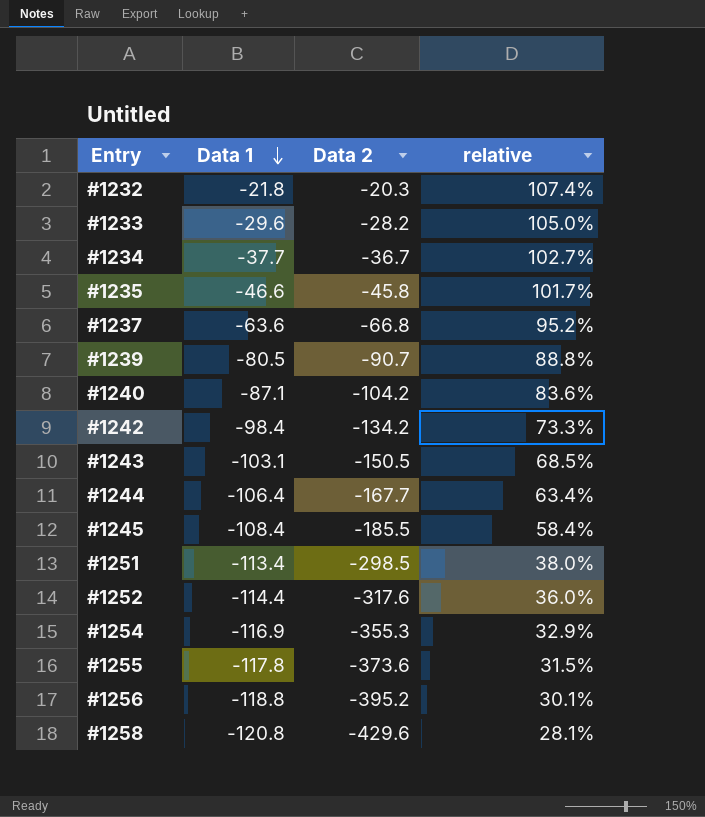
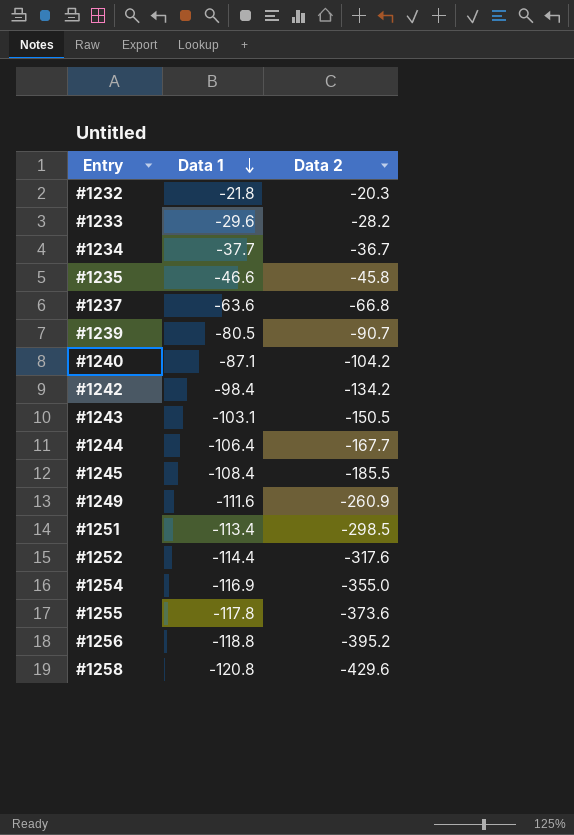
column relative | formula: [Data 1] / [Data 2] -> none
row #1249: none -> -111.6 | -260.9
#1254 | Data 2: -355.3 -> -355.0

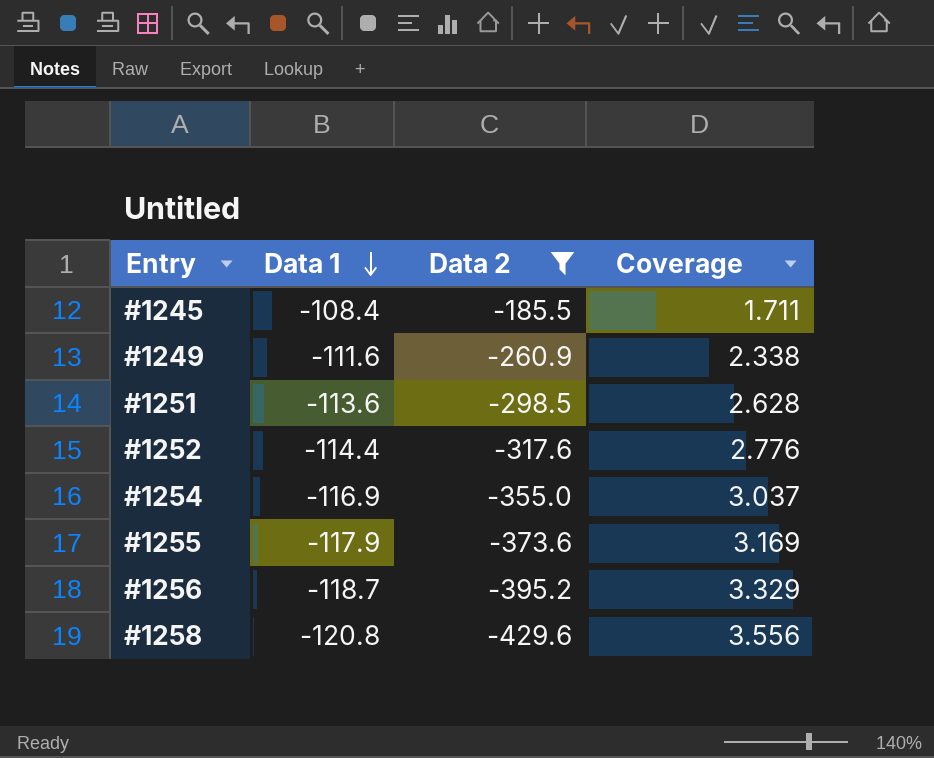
filter: none -> Data 2 <= -185.5
column Coverage | formula: none -> [Data 2] / [Data 1]
#1251 | Data 1: -113.4 -> -113.6
#1255 | Data 1: -117.8 -> -117.9
#1256 | Data 1: -118.8 -> -118.7

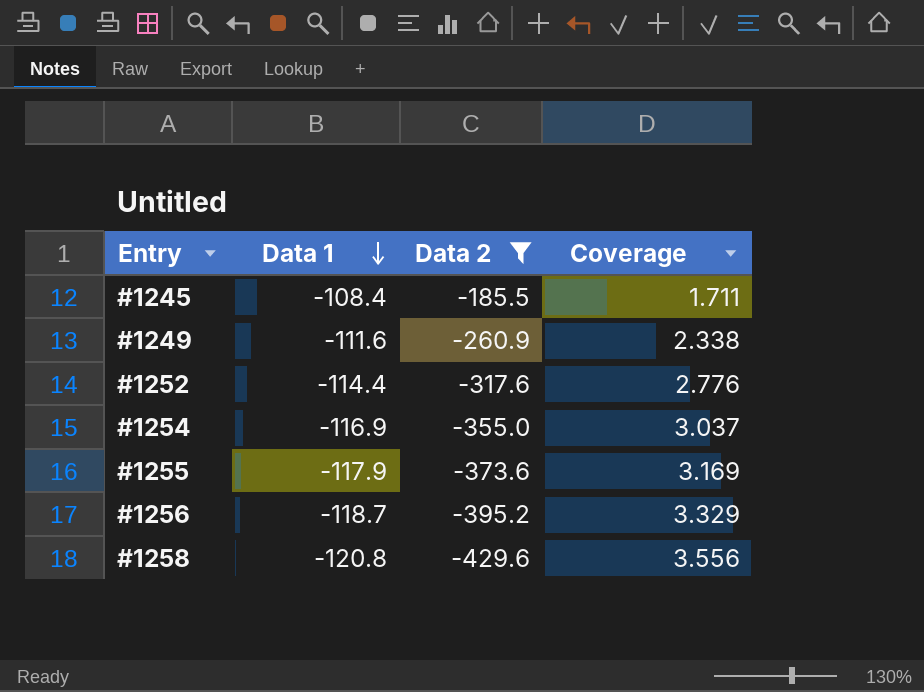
row #1251: -113.6 | -298.5 | 2.628 -> none

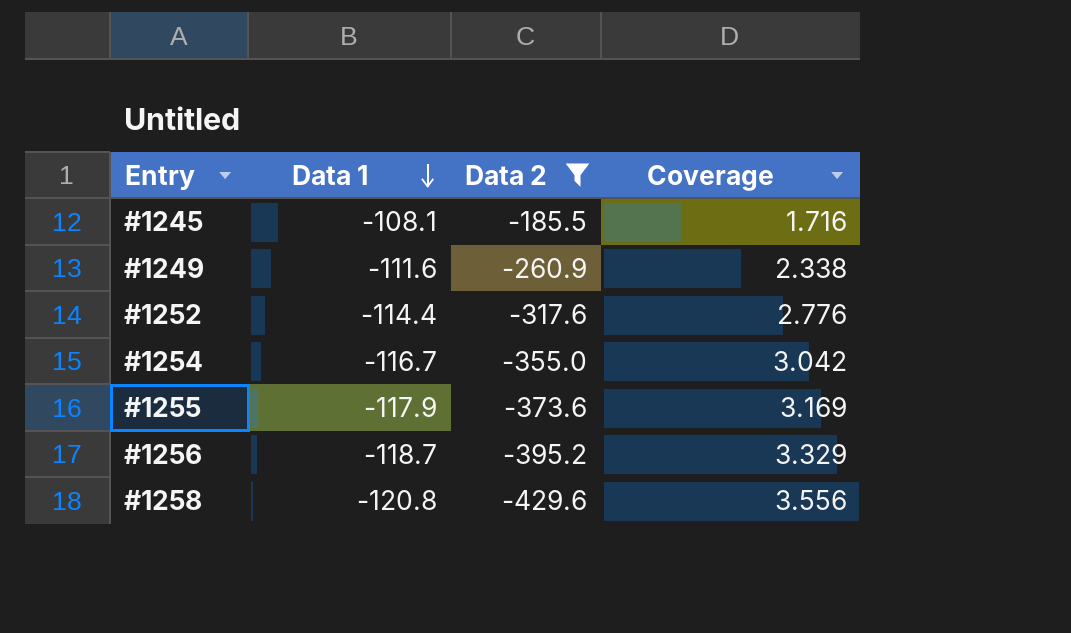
#1245 | Data 1: -108.4 -> -108.1
#1245 | Coverage: 1.711 -> 1.716
#1254 | Data 1: -116.9 -> -116.7
#1254 | Coverage: 3.037 -> 3.042

